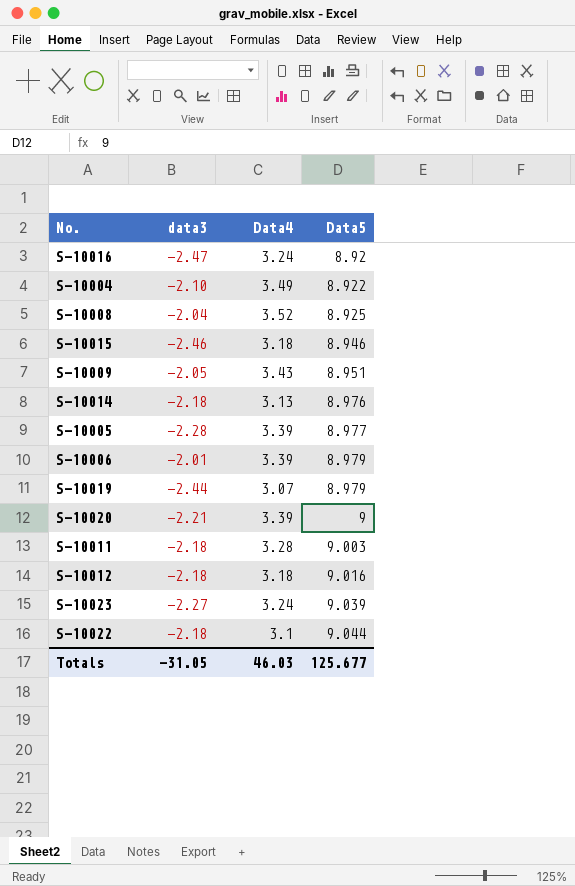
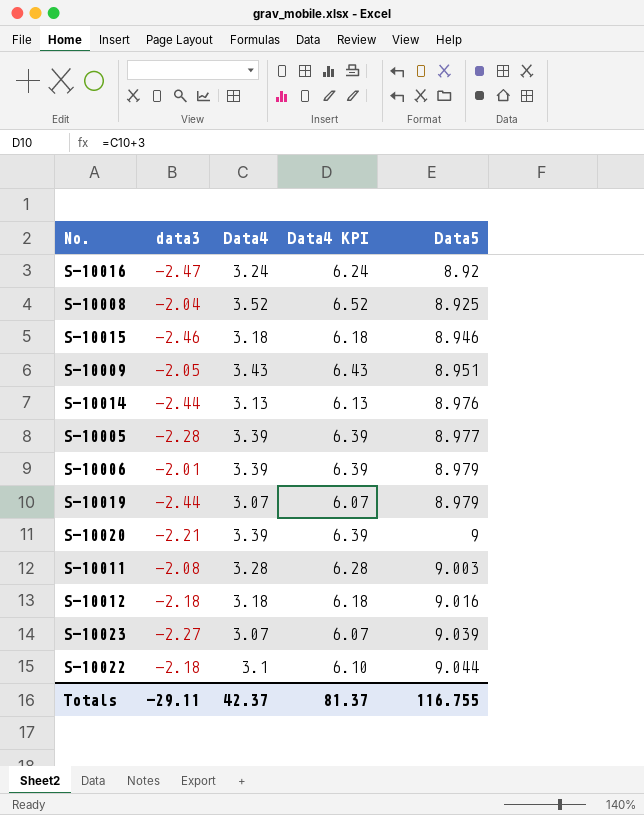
column Data4 KPI | formula: none -> [Data4] + 3
row S-10004: -2.10 | 3.49 | 8.922 -> none
S-10014 | data3: -2.18 -> -2.44
S-10011 | data3: -2.18 -> -2.08
S-10023 | Data4: 3.24 -> 3.07
Totals | data3: -31.05 -> -29.11
Totals | Data4: 46.03 -> 42.37
Totals | Data5: 125.677 -> 116.755

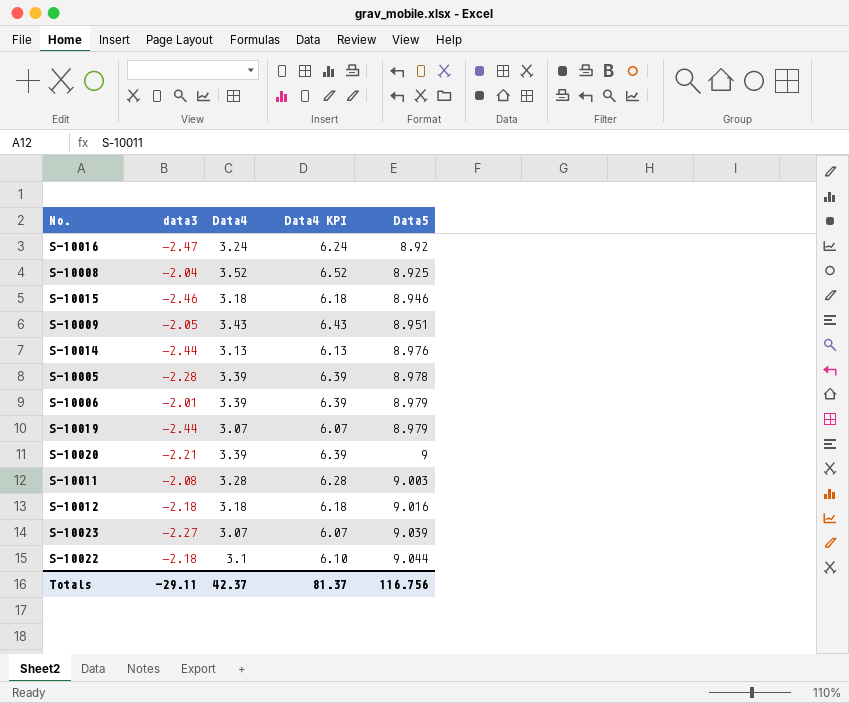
S-10005 | Data5: 8.977 -> 8.978
Totals | Data5: 116.755 -> 116.756

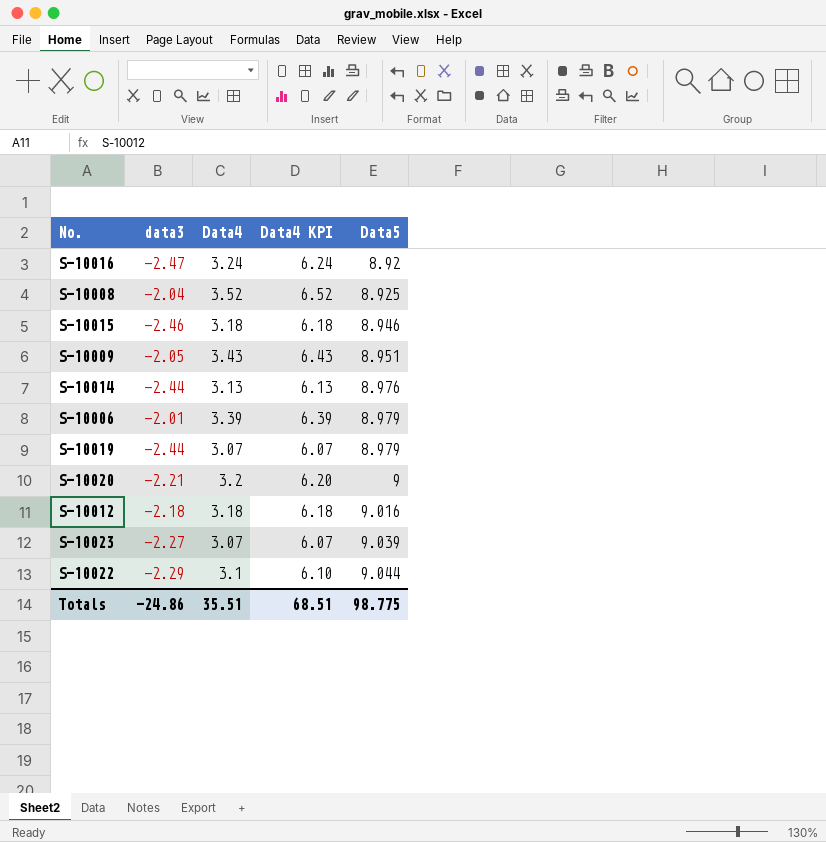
row S-10005: -2.28 | 3.39 | 6.39 | 8.978 -> none
row S-10011: -2.08 | 3.28 | 6.28 | 9.003 -> none
S-10020 | Data4: 3.39 -> 3.2
S-10020 | Data4 KPI: 6.39 -> 6.20
S-10022 | data3: -2.18 -> -2.29
Totals | data3: -29.11 -> -24.86
Totals | Data4: 42.37 -> 35.51
Totals | Data4 KPI: 81.37 -> 68.51
Totals | Data5: 116.756 -> 98.775

